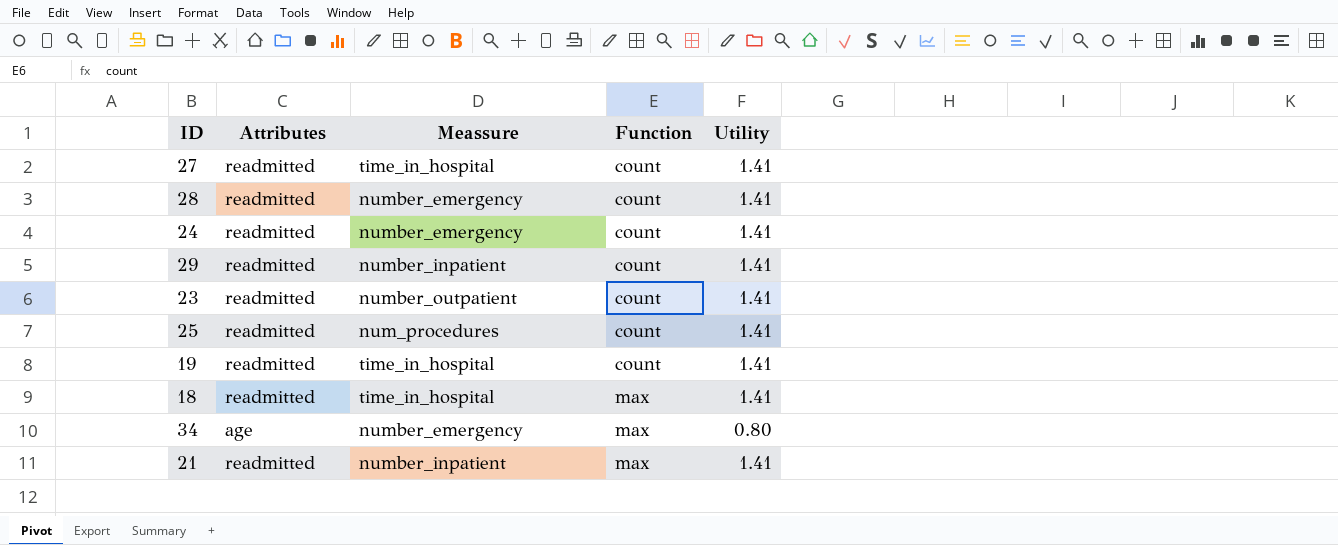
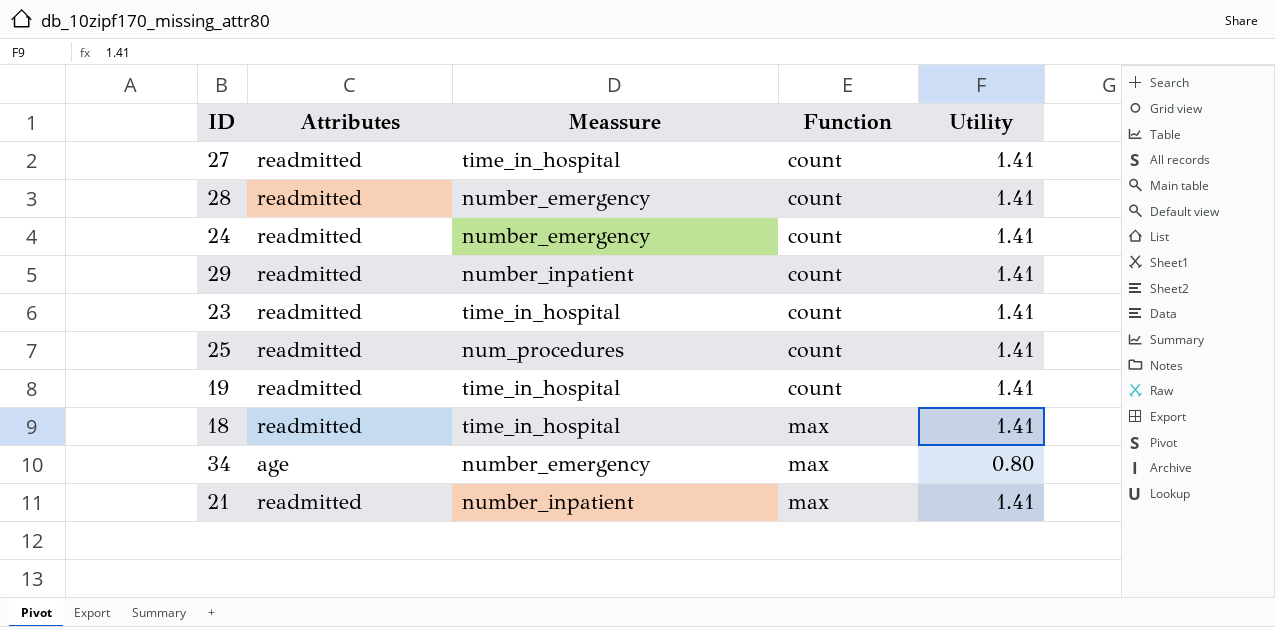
23 | Meassure: number_outpatient -> time_in_hospital

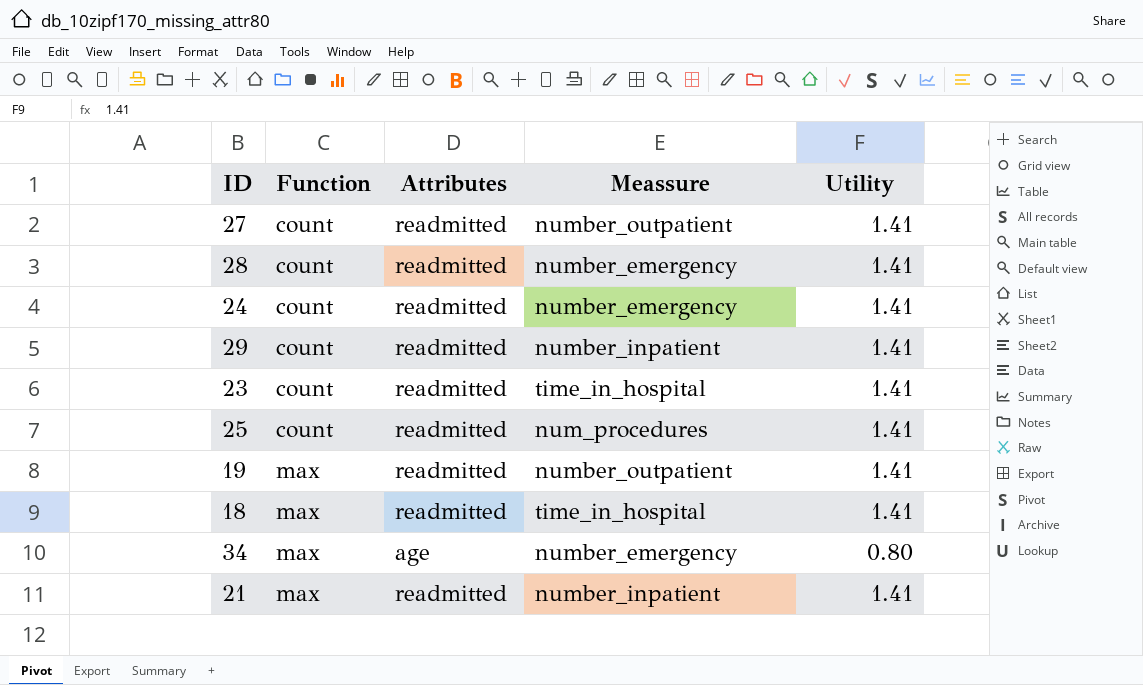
column Function | position: 4 -> 2
27 | Meassure: time_in_hospital -> number_outpatient
19 | Function: count -> max
19 | Meassure: time_in_hospital -> number_outpatient

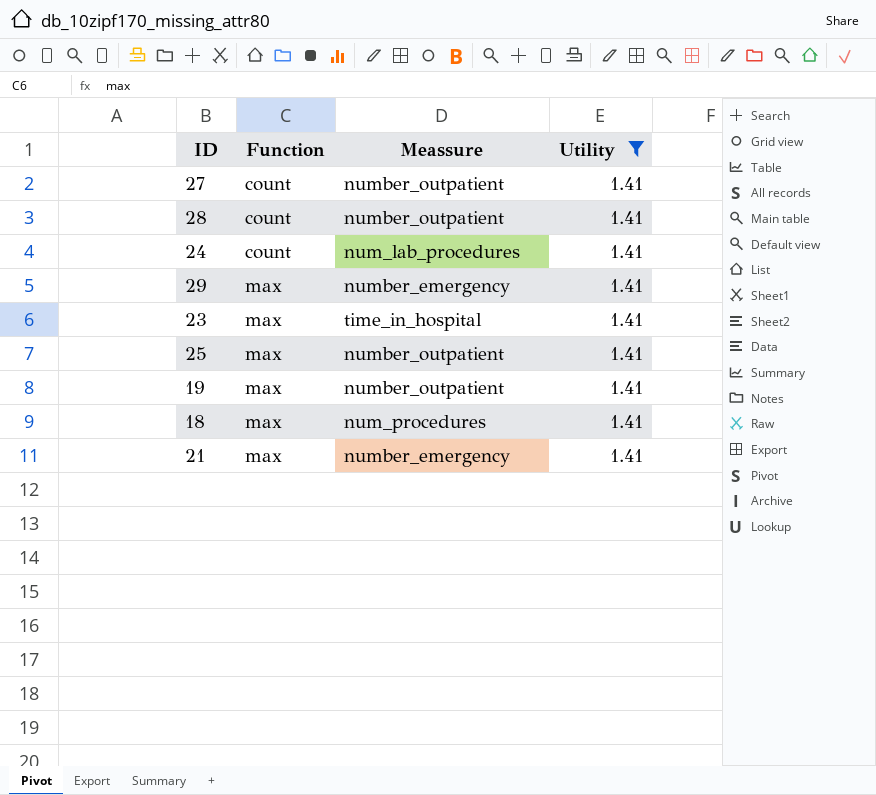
filter: none -> Utility = 1.41
column Attributes | position: 3 -> none
28 | Meassure: number_emergency -> number_outpatient
24 | Meassure: number_emergency -> num_lab_procedures
29 | Function: count -> max
29 | Meassure: number_inpatient -> number_emergency
23 | Function: count -> max
25 | Function: count -> max
25 | Meassure: num_procedures -> number_outpatient
18 | Meassure: time_in_hospital -> num_procedures
21 | Meassure: number_inpatient -> number_emergency

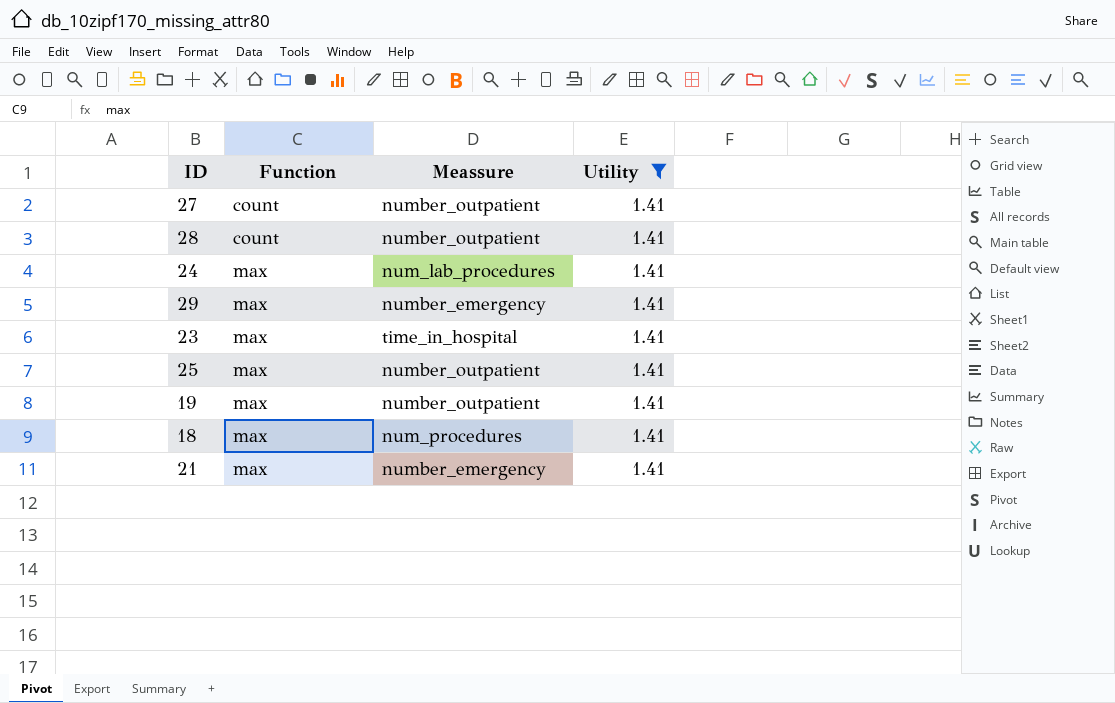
24 | Function: count -> max

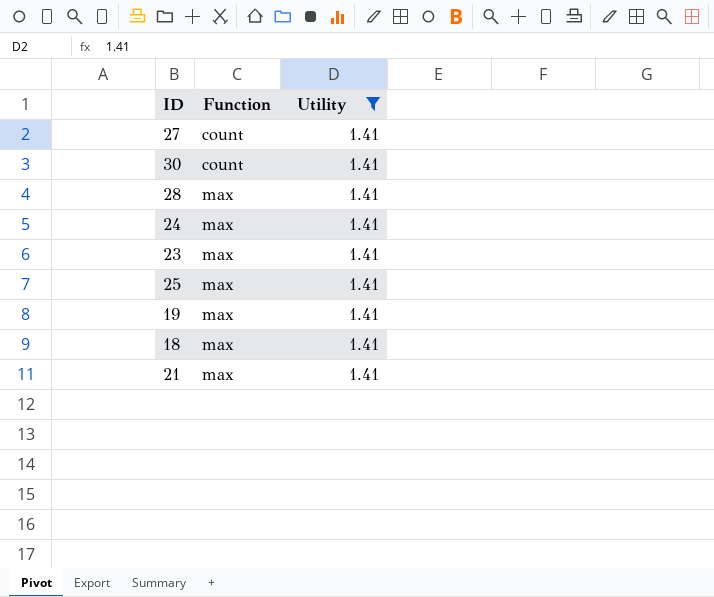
column Meassure | position: 3 -> none
row 29: max | number_emergency | 1.41 -> none
row 30: none -> count | 1.41
28 | Function: count -> max

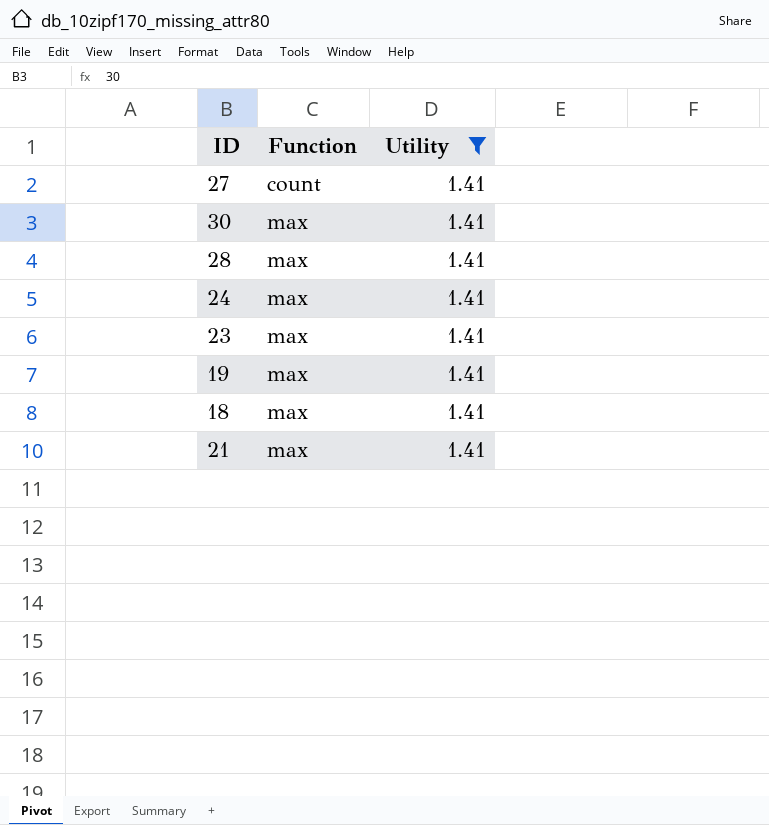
row 25: max | 1.41 -> none
30 | Function: count -> max

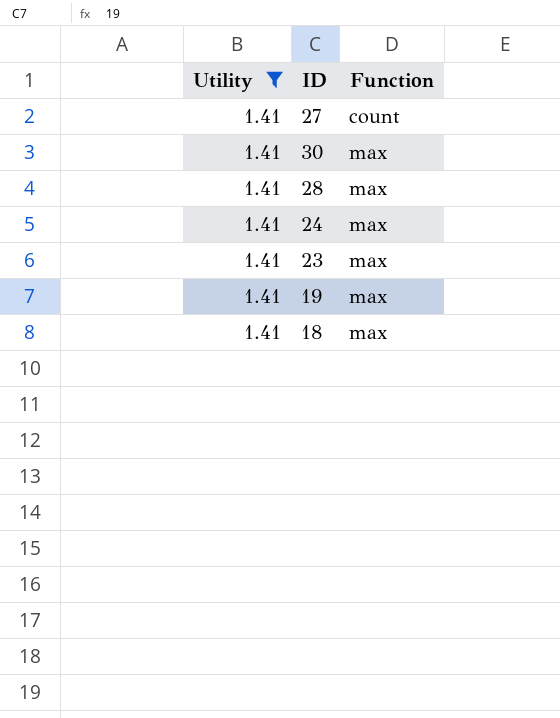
column Utility | position: 3 -> 1
row 21: max | 1.41 -> none

